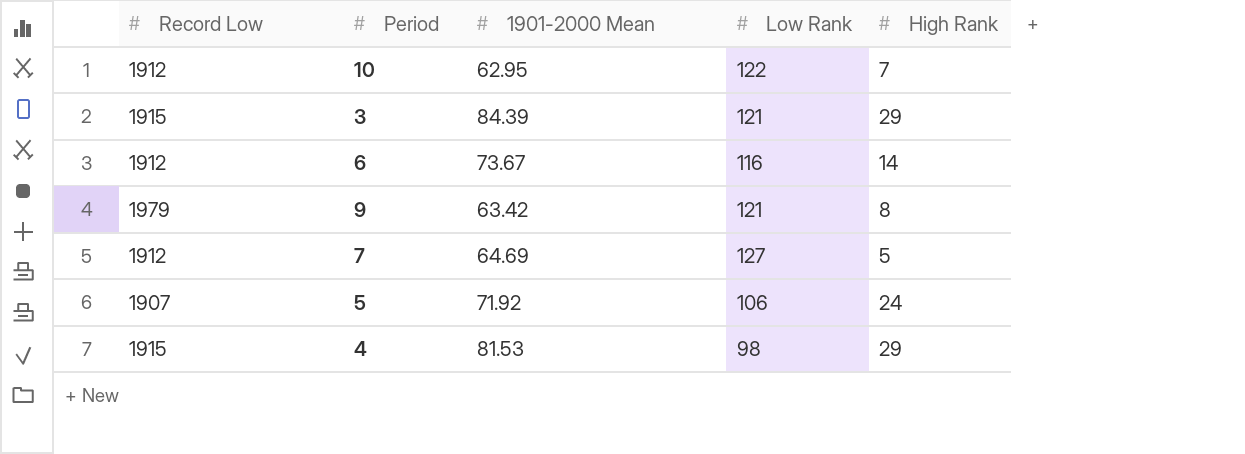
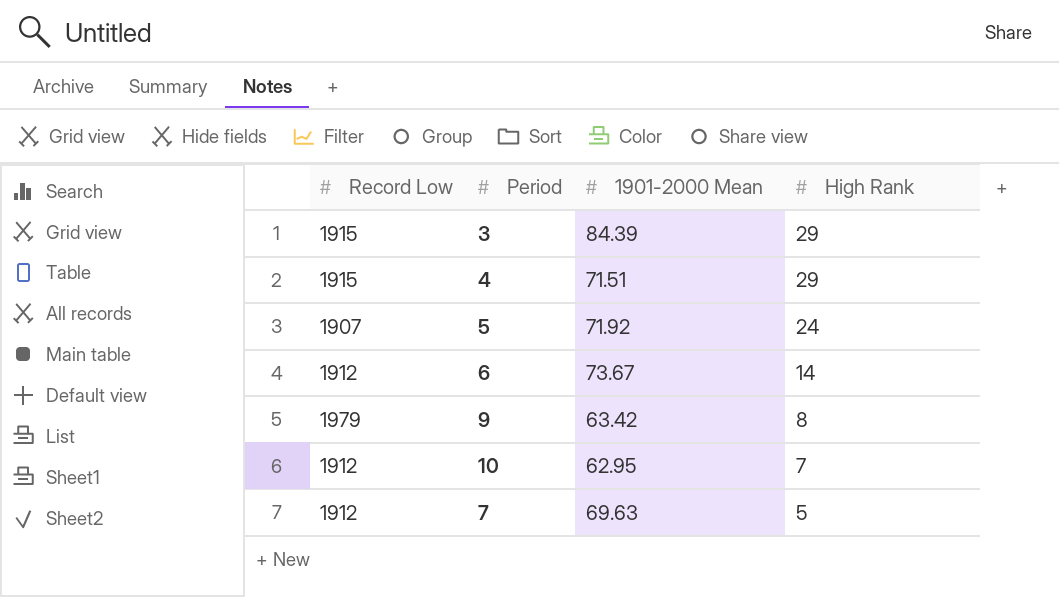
row order: none -> High Rank descending
column Low Rank | position: 4 -> none
4 | 1901-2000 Mean: 81.53 -> 71.51
7 | 1901-2000 Mean: 64.69 -> 69.63

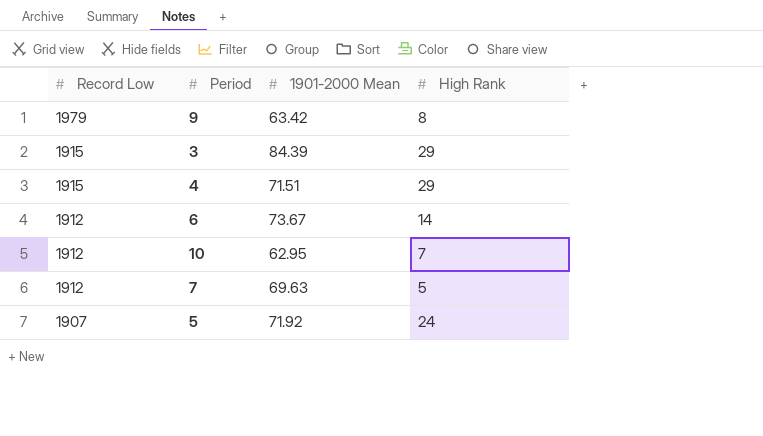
row order: High Rank descending -> Record Low descending

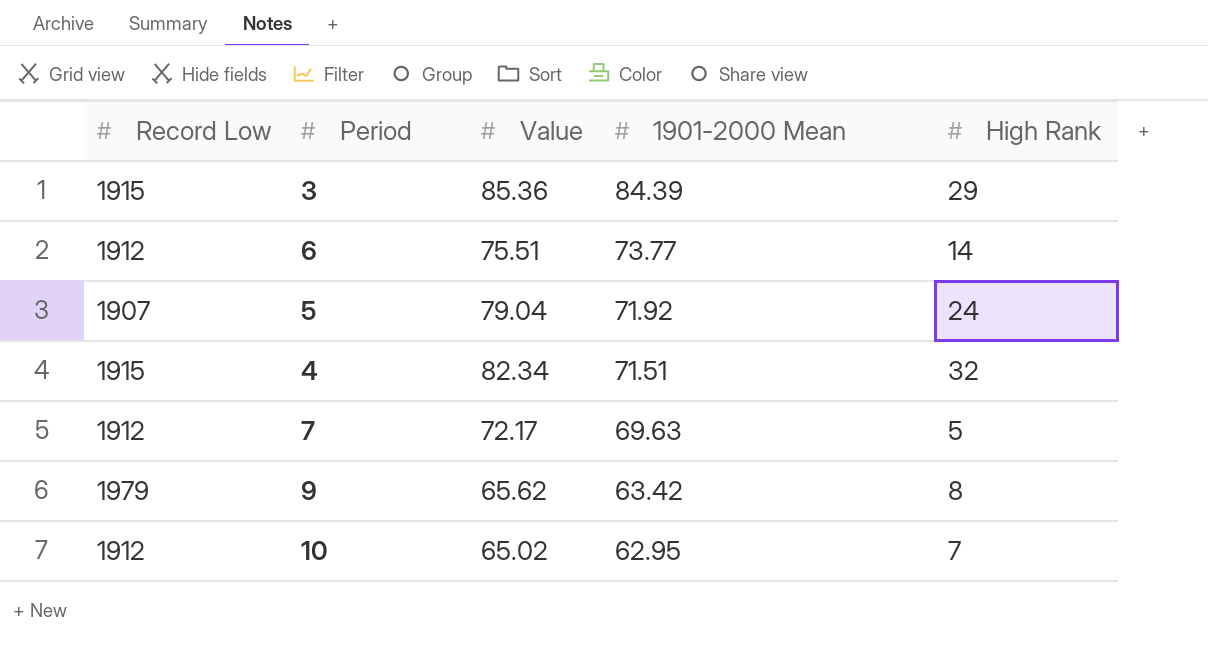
row order: Record Low descending -> 1901-2000 Mean descending
column Value | position: none -> 3
6 | 1901-2000 Mean: 73.67 -> 73.77
4 | High Rank: 29 -> 32

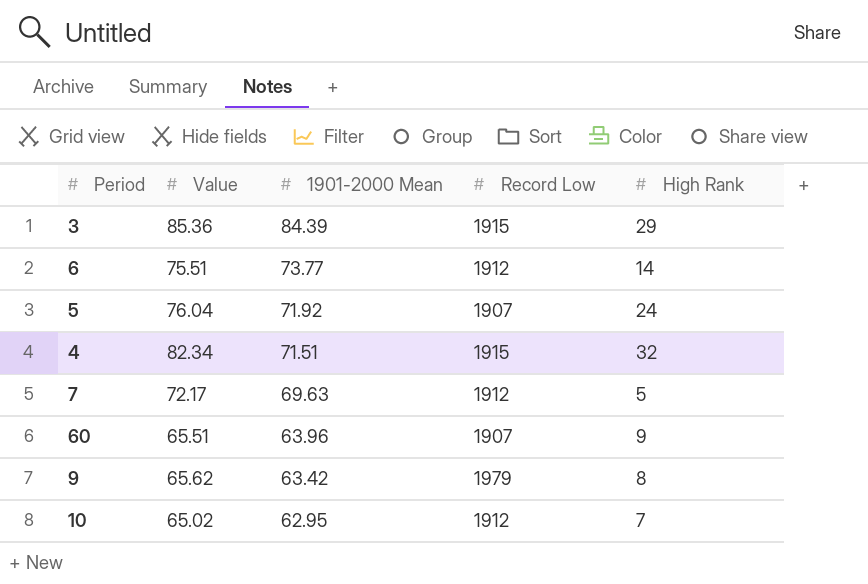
column Record Low | position: 1 -> 4
5 | Value: 79.04 -> 76.04
row 60: none -> 65.51 | 63.96 | 1907 | 9

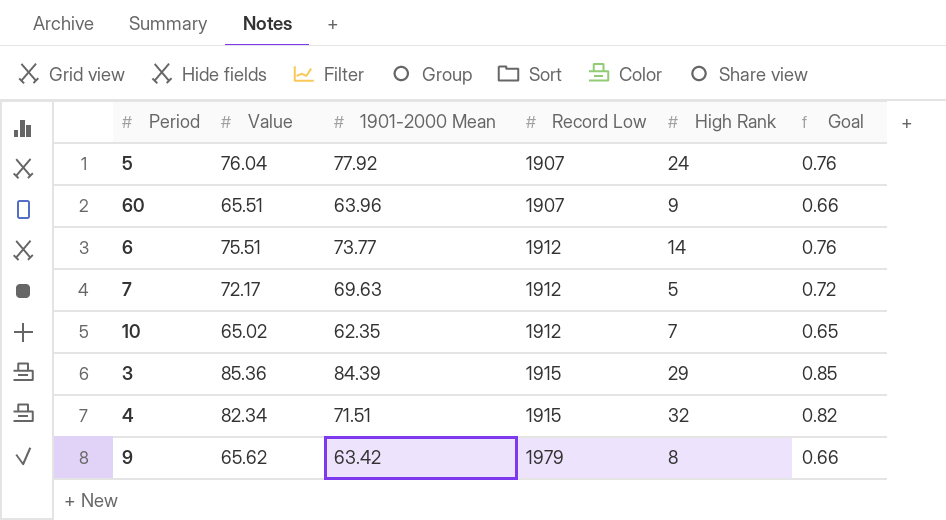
row order: 1901-2000 Mean descending -> Record Low ascending
column Goal | formula: none -> [Value] * 0.01
5 | 1901-2000 Mean: 71.92 -> 77.92
10 | 1901-2000 Mean: 62.95 -> 62.35

